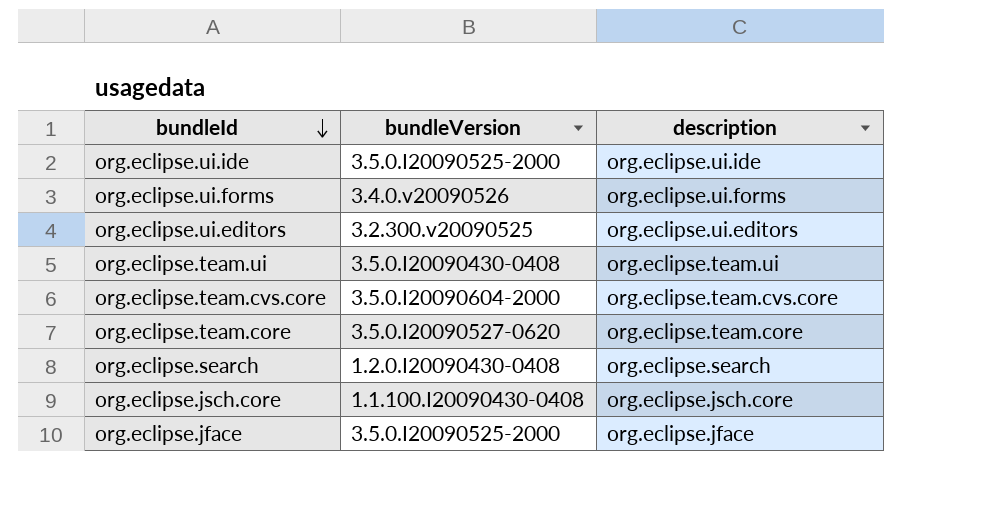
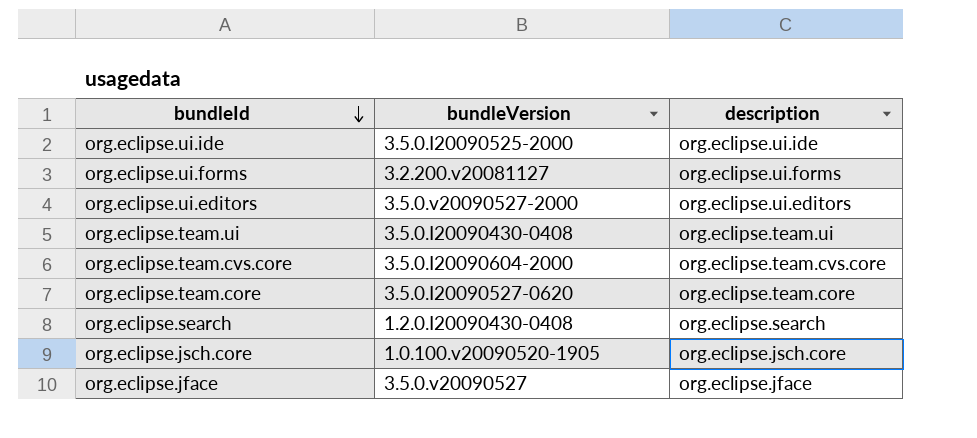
org.eclipse.ui.forms | bundleVersion: 3.4.0.v20090526 -> 3.2.200.v20081127
org.eclipse.ui.editors | bundleVersion: 3.2.300.v20090525 -> 3.5.0.v20090527-2000
org.eclipse.jsch.core | bundleVersion: 1.1.100.I20090430-0408 -> 1.0.100.v20090520-1905
org.eclipse.jface | bundleVersion: 3.5.0.I20090525-2000 -> 3.5.0.v20090527

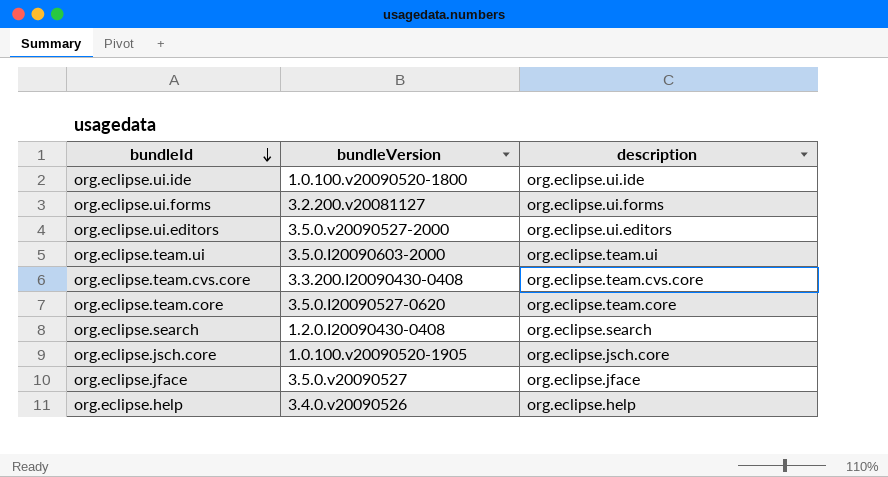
org.eclipse.ui.ide | bundleVersion: 3.5.0.I20090525-2000 -> 1.0.100.v20090520-1800
org.eclipse.team.ui | bundleVersion: 3.5.0.I20090430-0408 -> 3.5.0.I20090603-2000
org.eclipse.team.cvs.core | bundleVersion: 3.5.0.I20090604-2000 -> 3.3.200.I20090430-0408
row org.eclipse.help: none -> 3.4.0.v20090526 | org.eclipse.help

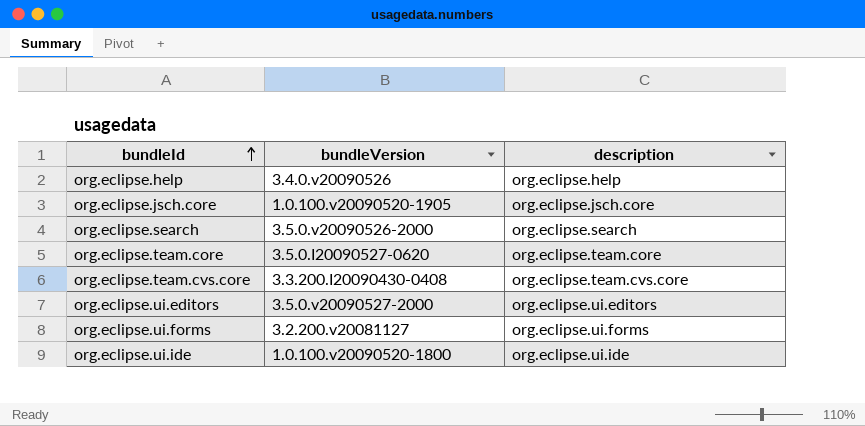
row order: bundleId descending -> bundleId ascending
row org.eclipse.team.ui: 3.5.0.I20090603-2000 | org.eclipse.team.ui -> none
row org.eclipse.jface: 3.5.0.v20090527 | org.eclipse.jface -> none
org.eclipse.search | bundleVersion: 1.2.0.I20090430-0408 -> 3.5.0.v20090526-2000

